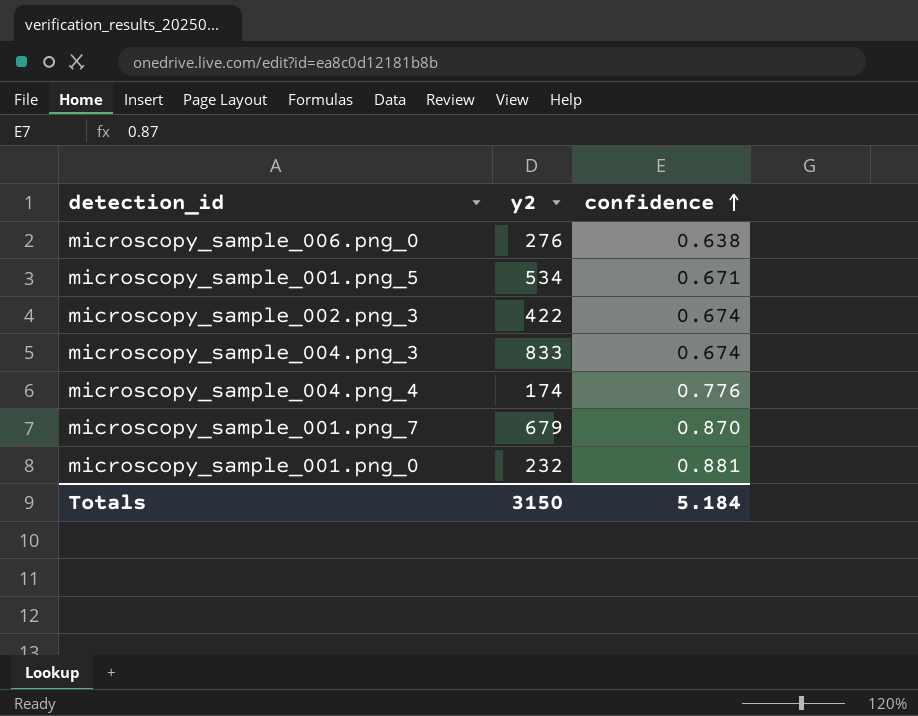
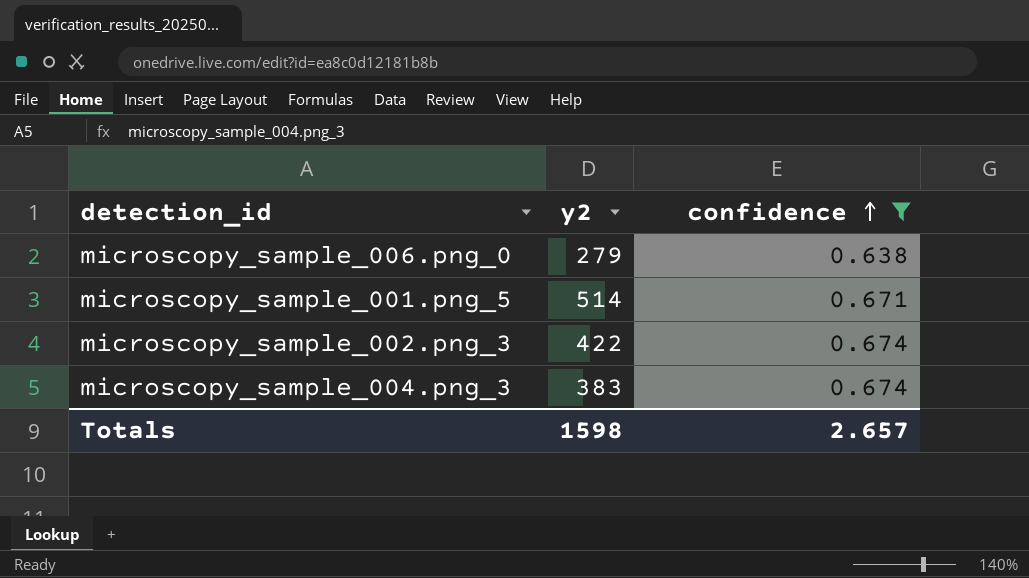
filter: none -> confidence <= 0.674
microscopy_sample_006.png_0 | y2: 276 -> 279
microscopy_sample_001.png_5 | y2: 534 -> 514
microscopy_sample_004.png_3 | y2: 833 -> 383
Totals | y2: 3150 -> 1598
Totals | confidence: 5.184 -> 2.657

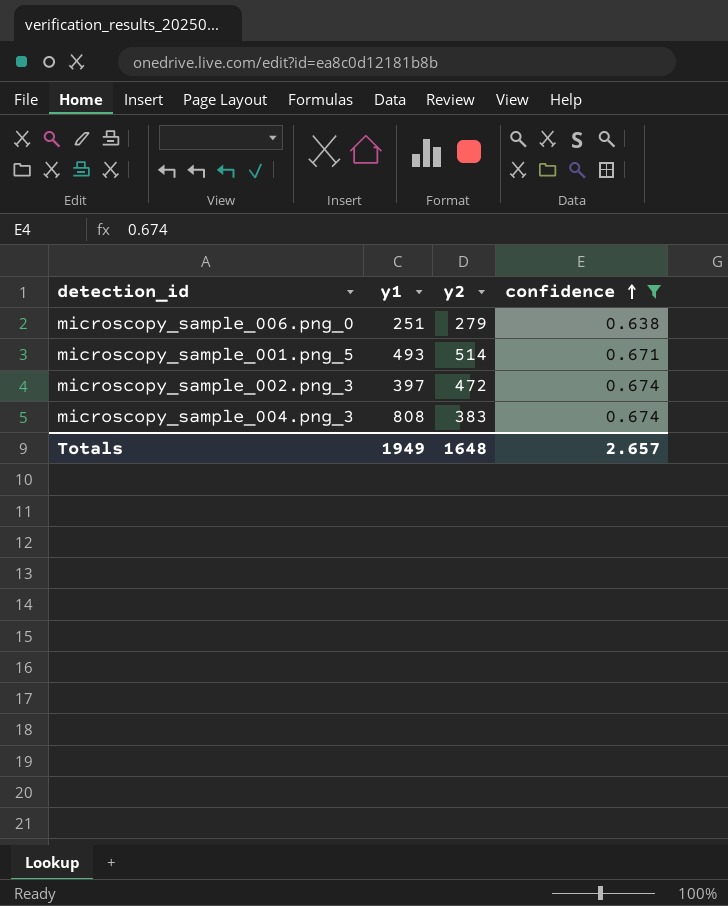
column y1 | position: none -> 2
microscopy_sample_002.png_3 | y2: 422 -> 472
Totals | y2: 1598 -> 1648

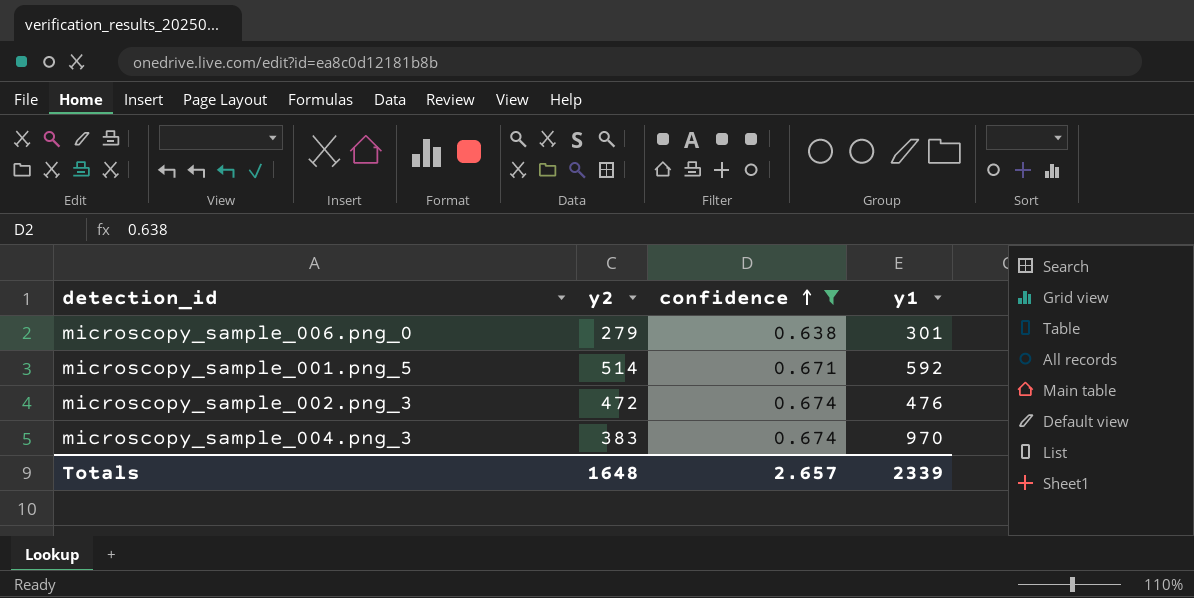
column y1 | position: 2 -> 4
microscopy_sample_006.png_0 | y1: 251 -> 301
microscopy_sample_001.png_5 | y1: 493 -> 592
microscopy_sample_002.png_3 | y1: 397 -> 476
microscopy_sample_004.png_3 | y1: 808 -> 970
Totals | y1: 1949 -> 2339

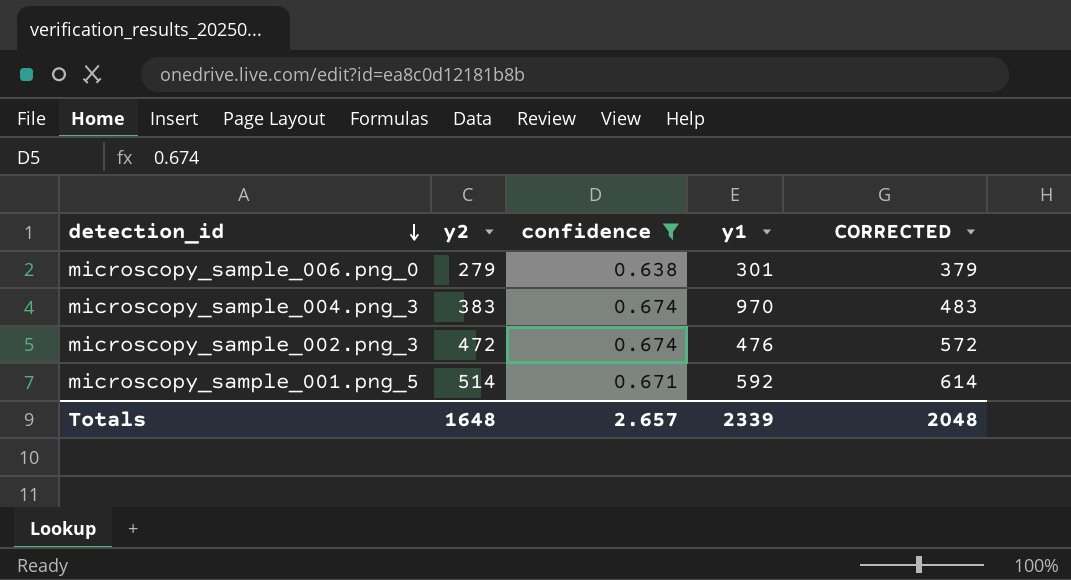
row order: confidence ascending -> detection_id descending
column CORRECTED | formula: none -> [y2] + 100

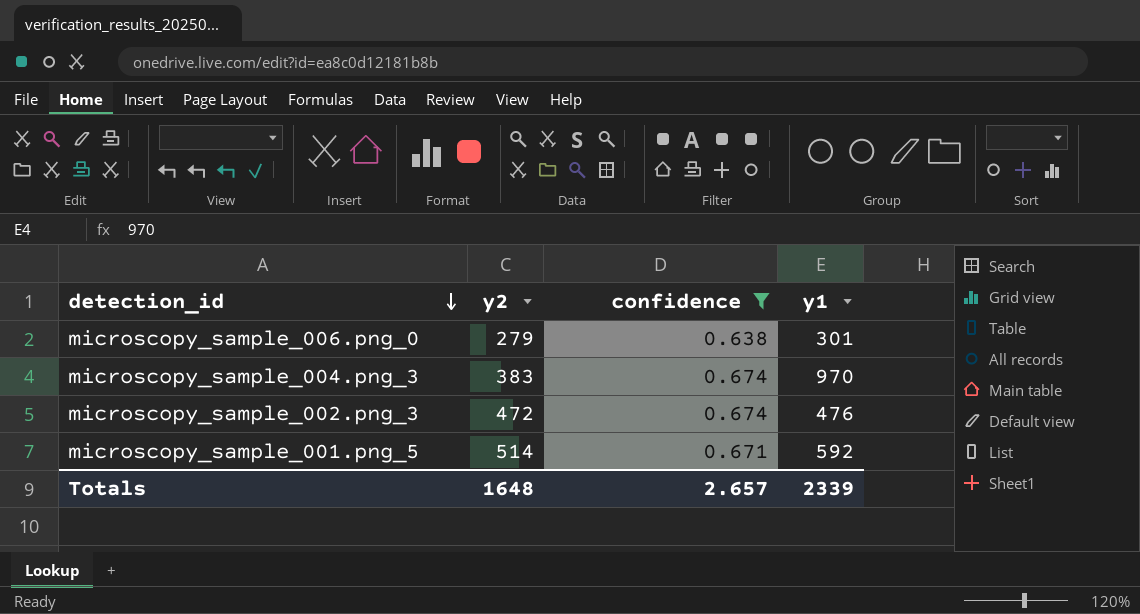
column CORRECTED | formula: [y2] + 100 -> none

